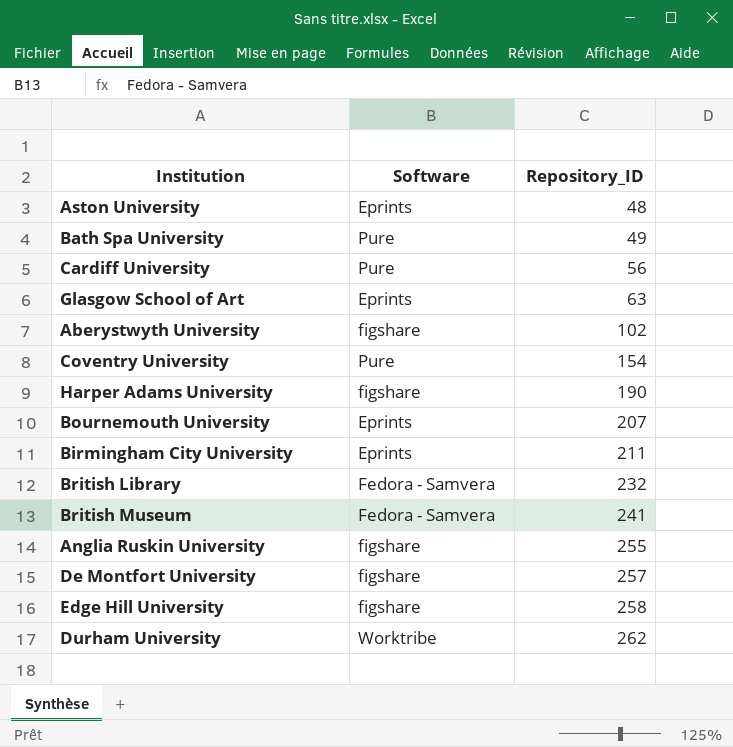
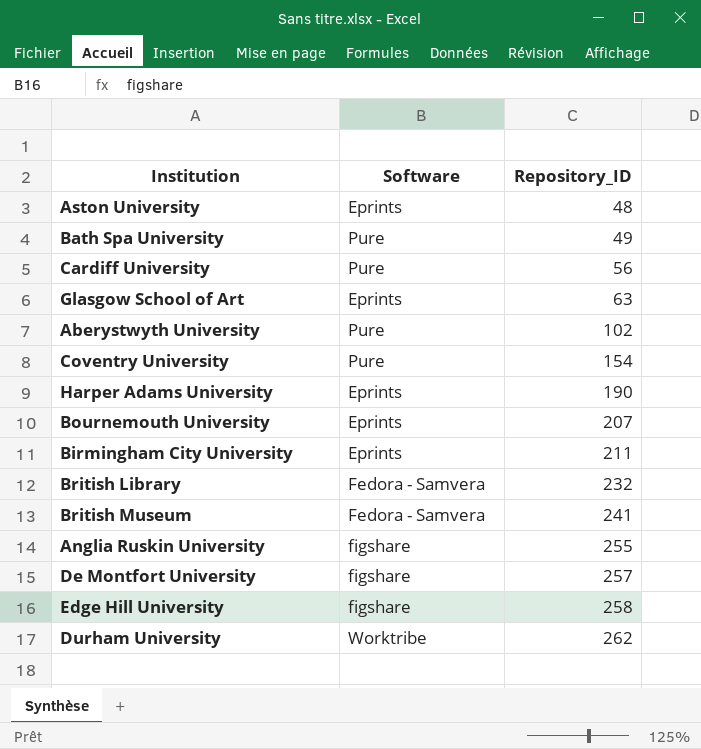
Aberystwyth University | Software: figshare -> Pure
Harper Adams University | Software: figshare -> Eprints

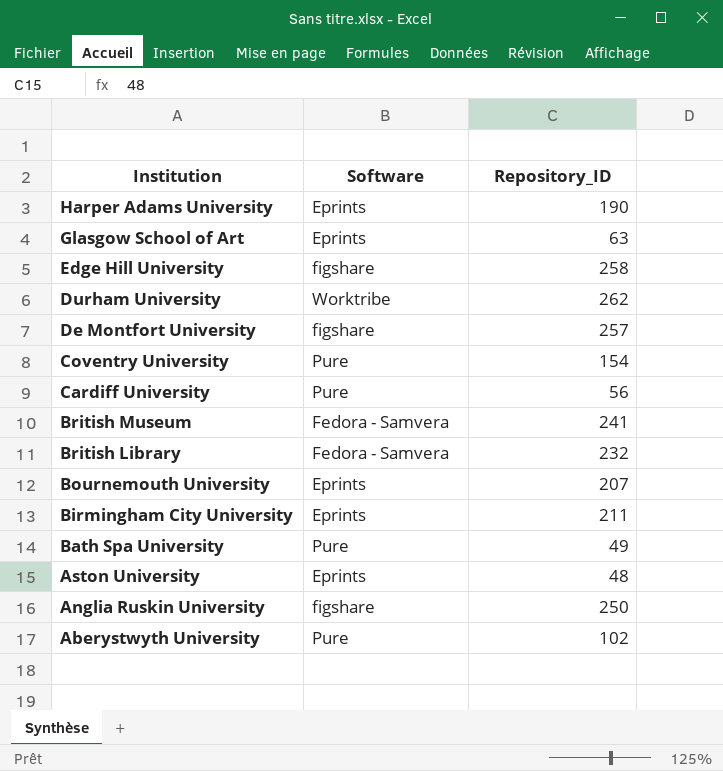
row order: Repository_ID ascending -> Institution descending
Anglia Ruskin University | Repository_ID: 255 -> 250

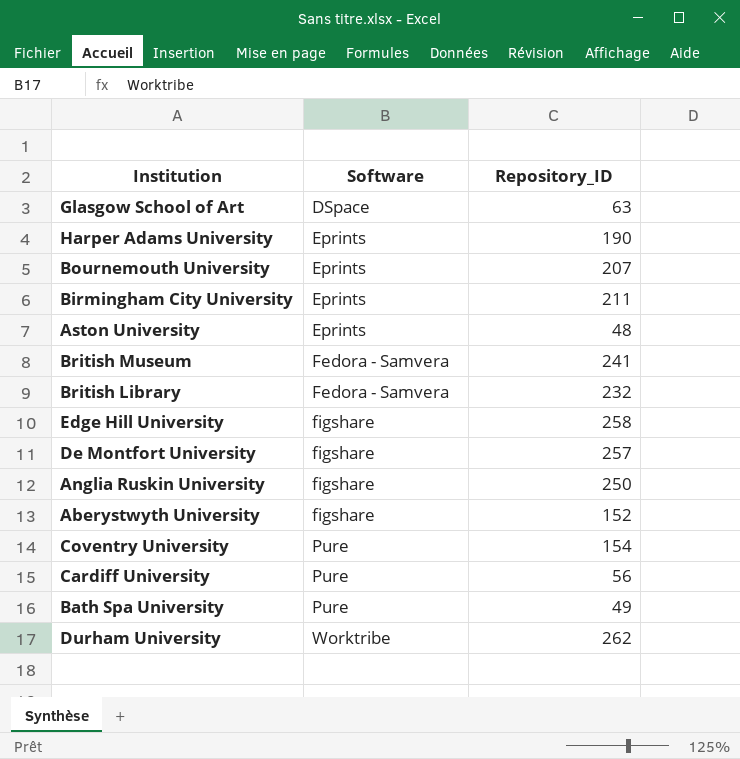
row order: Institution descending -> Software ascending
Glasgow School of Art | Software: Eprints -> DSpace
Aberystwyth University | Software: Pure -> figshare
Aberystwyth University | Repository_ID: 102 -> 152

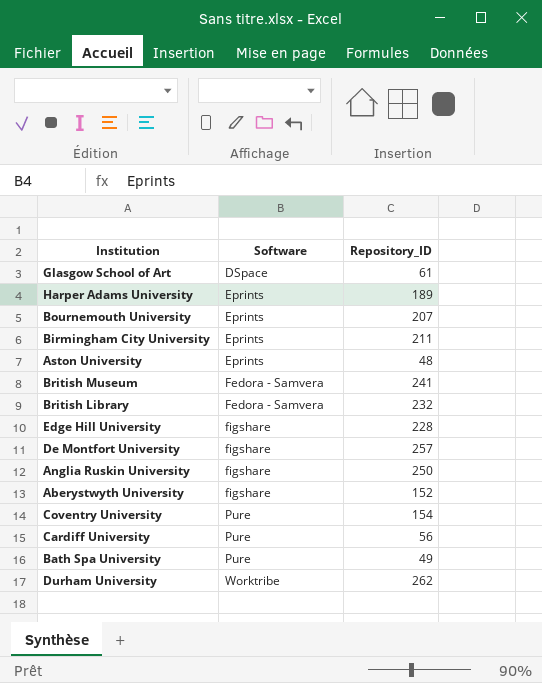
Glasgow School of Art | Repository_ID: 63 -> 61
Harper Adams University | Repository_ID: 190 -> 189
Edge Hill University | Repository_ID: 258 -> 228

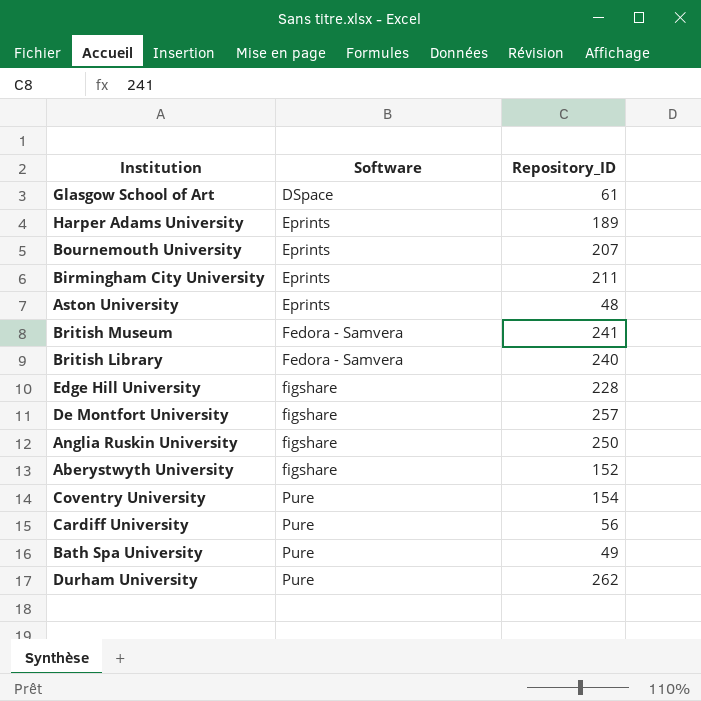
British Library | Repository_ID: 232 -> 240
Durham University | Software: Worktribe -> Pure

